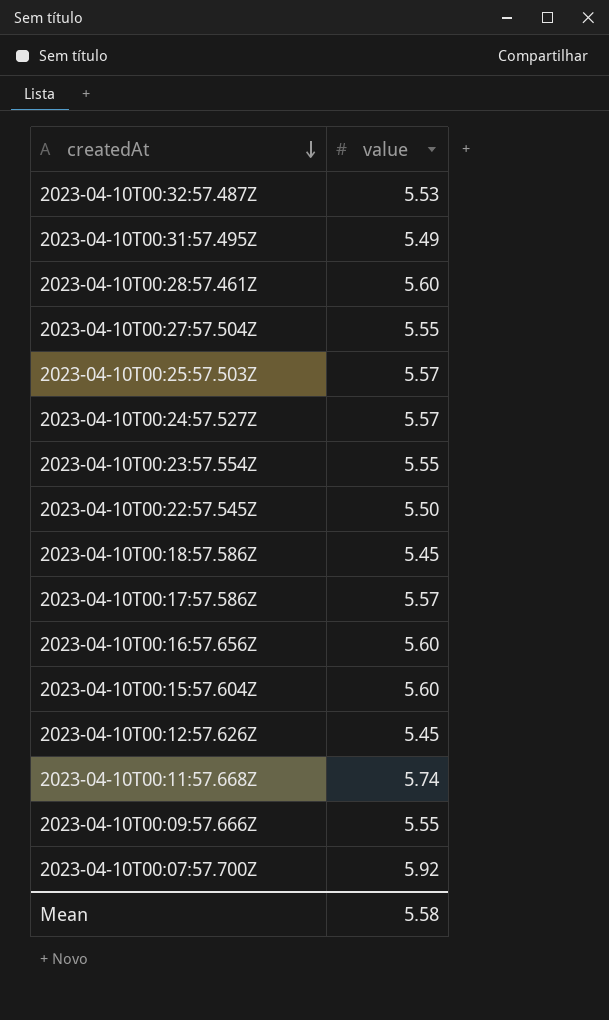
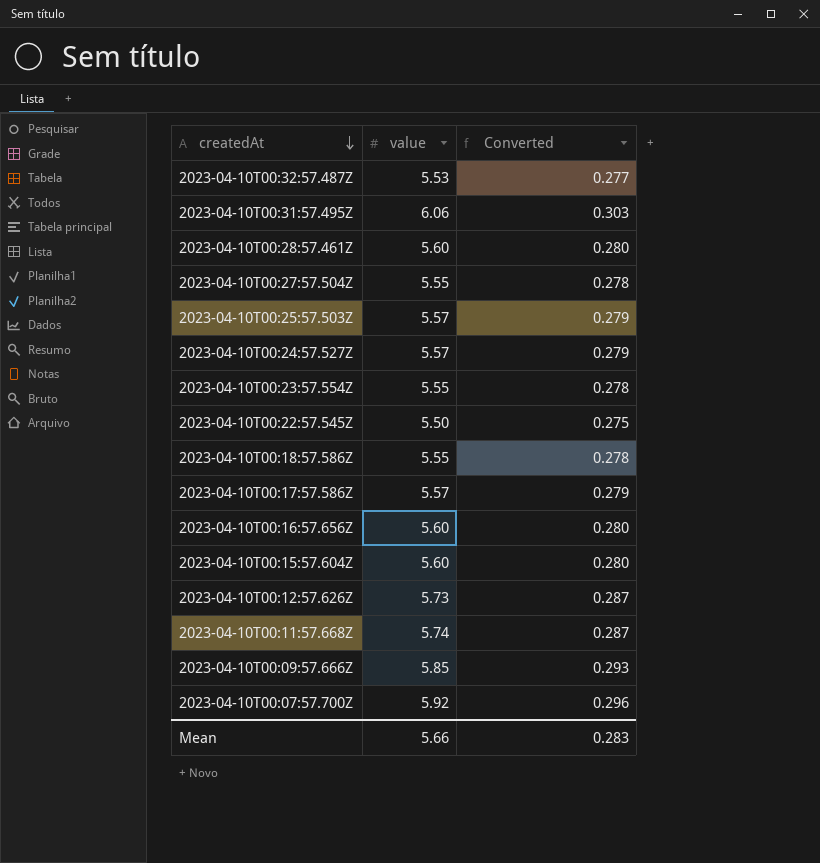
column Converted | formula: none -> [value] * 0.05
2023-04-10T00:31:57.495Z | value: 5.49 -> 6.06
2023-04-10T00:18:57.586Z | value: 5.45 -> 5.55
2023-04-10T00:12:57.626Z | value: 5.45 -> 5.73
2023-04-10T00:09:57.666Z | value: 5.55 -> 5.85
Mean | value: 5.58 -> 5.66

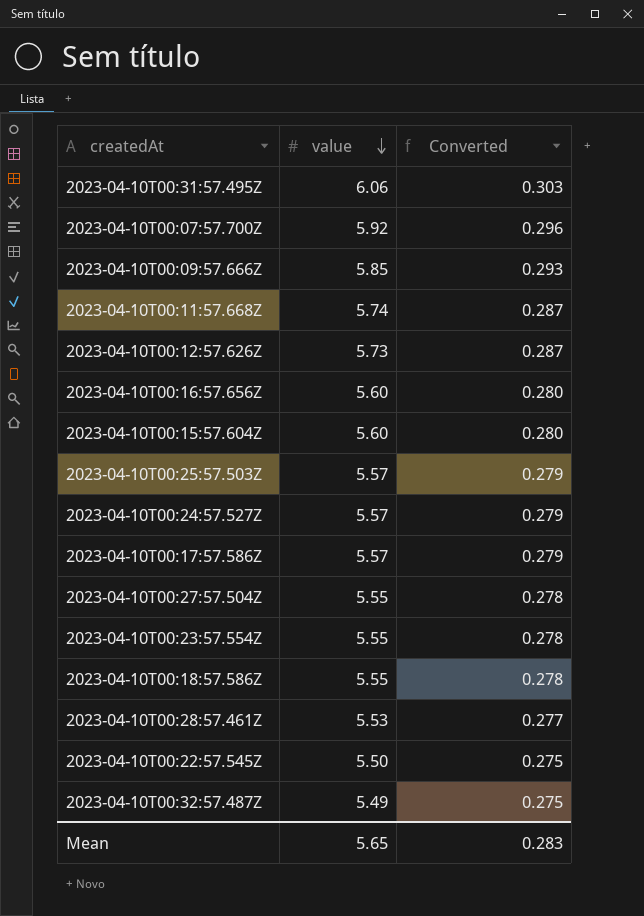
row order: createdAt descending -> value descending
2023-04-10T00:28:57.461Z | value: 5.60 -> 5.53
2023-04-10T00:28:57.461Z | Converted: 0.280 -> 0.277
2023-04-10T00:32:57.487Z | value: 5.53 -> 5.49
2023-04-10T00:32:57.487Z | Converted: 0.277 -> 0.275
Mean | value: 5.66 -> 5.65

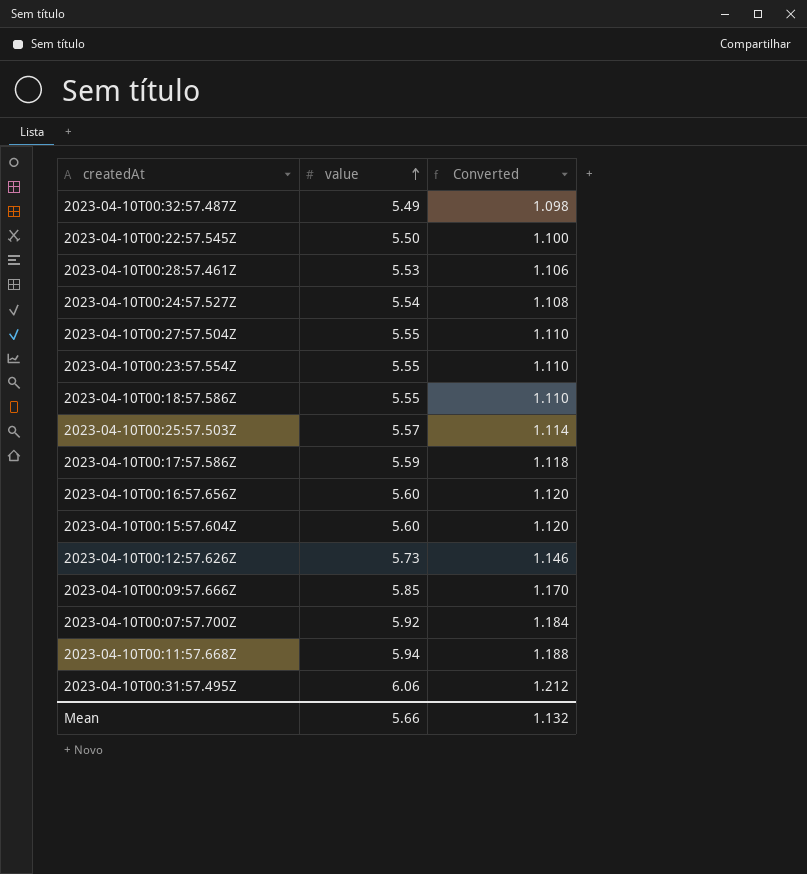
row order: value descending -> value ascending
column Converted | formula: [value] * 0.05 -> [value] * 0.2
2023-04-10T00:24:57.527Z | value: 5.57 -> 5.54
2023-04-10T00:17:57.586Z | value: 5.57 -> 5.59
2023-04-10T00:11:57.668Z | value: 5.74 -> 5.94
Mean | value: 5.65 -> 5.66
Mean | Converted: 0.283 -> 1.132

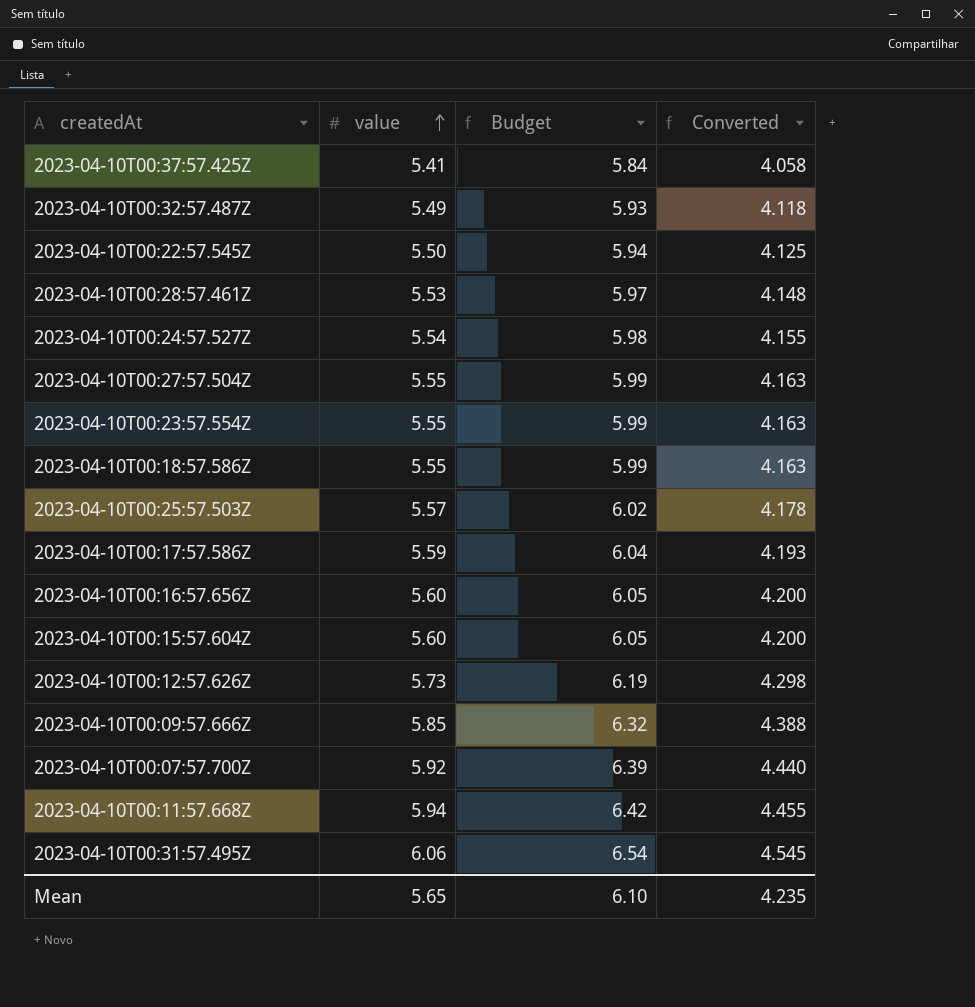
column Budget | formula: none -> [value] * 1.08
column Converted | formula: [value] * 0.2 -> [value] * 0.75
row 2023-04-10T00:37:57.425Z: none -> 5.41 | 5.84 | 4.058
Mean | value: 5.66 -> 5.65
Mean | Converted: 1.132 -> 4.235

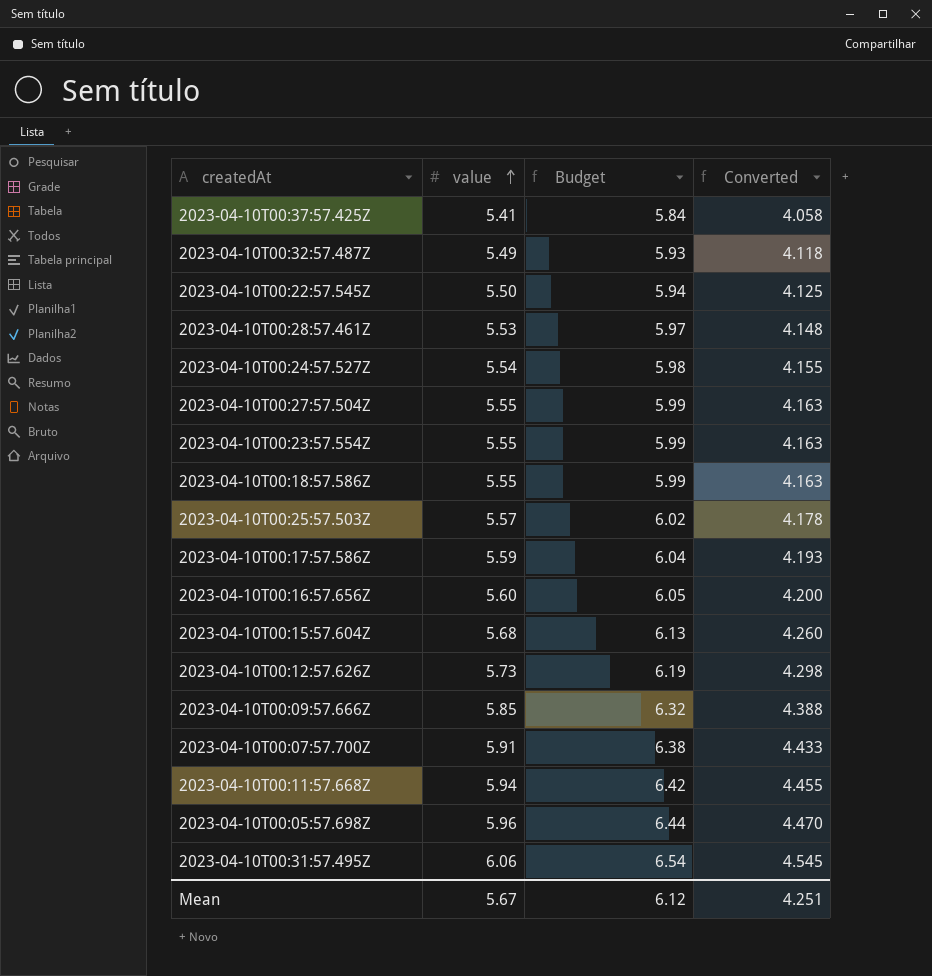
2023-04-10T00:15:57.604Z | value: 5.60 -> 5.68
2023-04-10T00:15:57.604Z | Budget: 6.05 -> 6.13
2023-04-10T00:15:57.604Z | Converted: 4.200 -> 4.260
2023-04-10T00:07:57.700Z | value: 5.92 -> 5.91
2023-04-10T00:07:57.700Z | Budget: 6.39 -> 6.38
2023-04-10T00:07:57.700Z | Converted: 4.440 -> 4.433
row 2023-04-10T00:05:57.698Z: none -> 5.96 | 6.44 | 4.470
Mean | value: 5.65 -> 5.67
Mean | Budget: 6.10 -> 6.12
Mean | Converted: 4.235 -> 4.251

